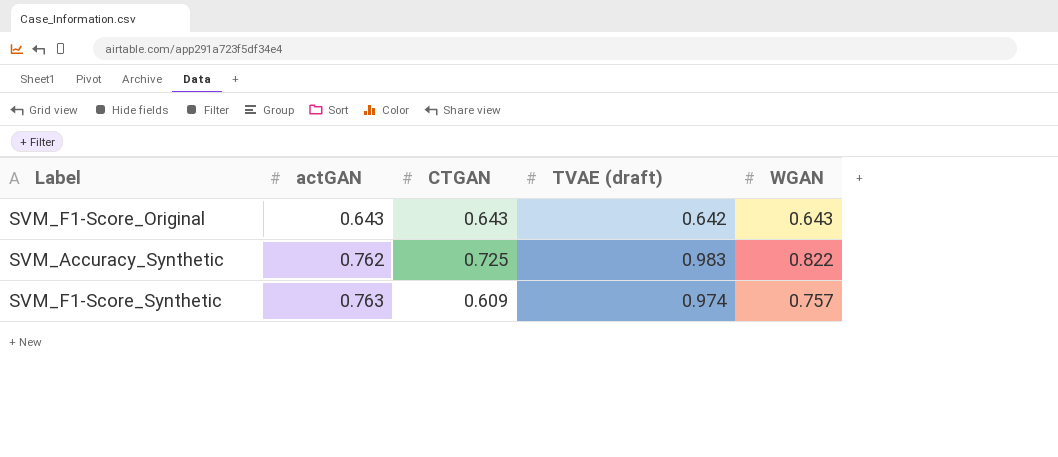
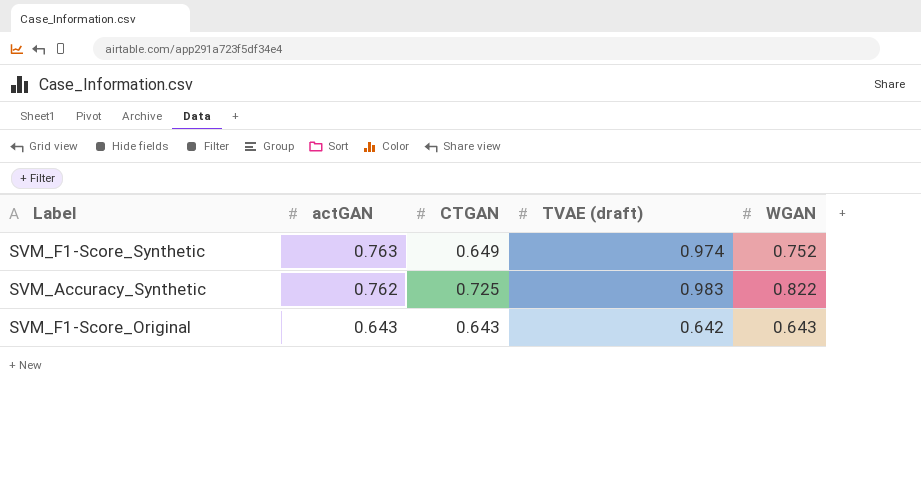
row order: actGAN ascending -> actGAN descending
SVM_F1-Score_Synthetic | CTGAN: 0.609 -> 0.649
SVM_F1-Score_Synthetic | WGAN: 0.757 -> 0.752

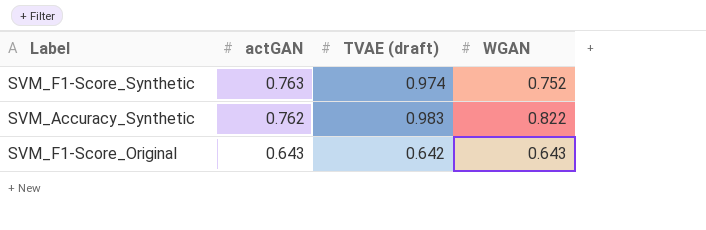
column CTGAN | position: 3 -> none

